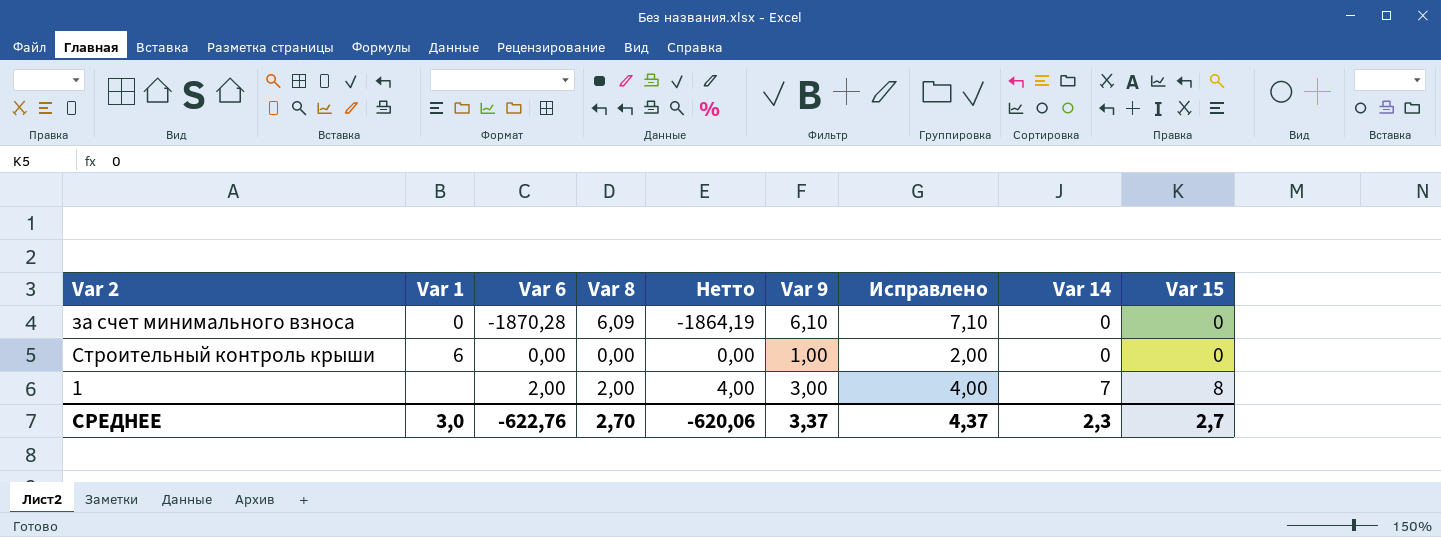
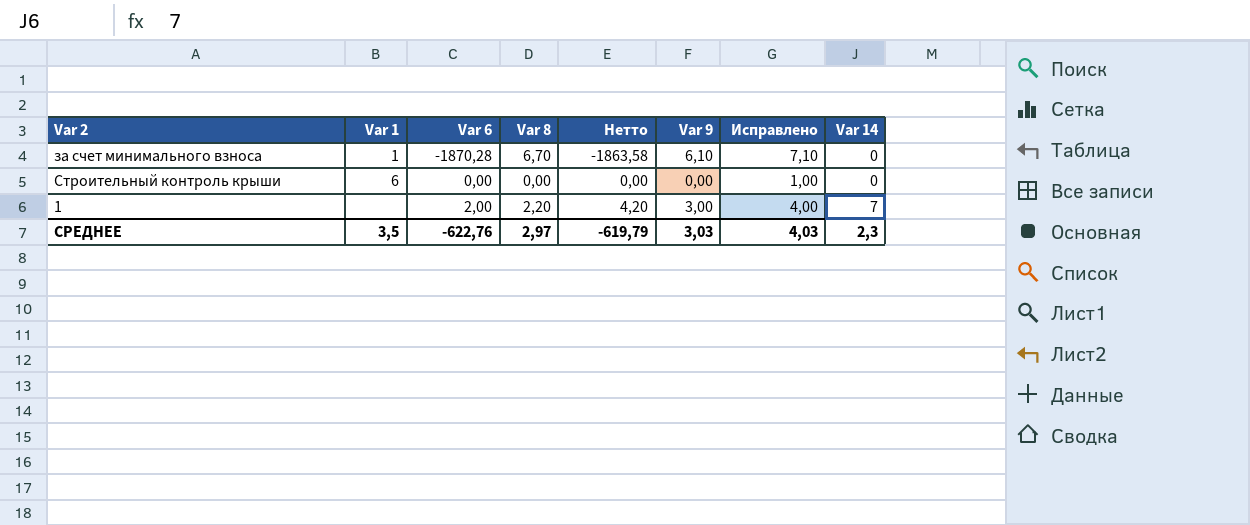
column Var 15 | position: 9 -> none
за счет минимального взноса | Var 1: 0 -> 1
за счет минимального взноса | Var 8: 6,09 -> 6,70
за счет минимального взноса | Нетто: -1864,19 -> -1863,58
Строительный контроль крыши | Var 9: 1,00 -> 0,00
Строительный контроль крыши | Исправлено: 2,00 -> 1,00
1 | Var 8: 2,00 -> 2,20
1 | Нетто: 4,00 -> 4,20
СРЕДНЕЕ | Var 1: 3,0 -> 3,5
СРЕДНЕЕ | Var 8: 2,70 -> 2,97
СРЕДНЕЕ | Нетто: -620,06 -> -619,79
СРЕДНЕЕ | Var 9: 3,37 -> 3,03
СРЕДНЕЕ | Исправлено: 4,37 -> 4,03

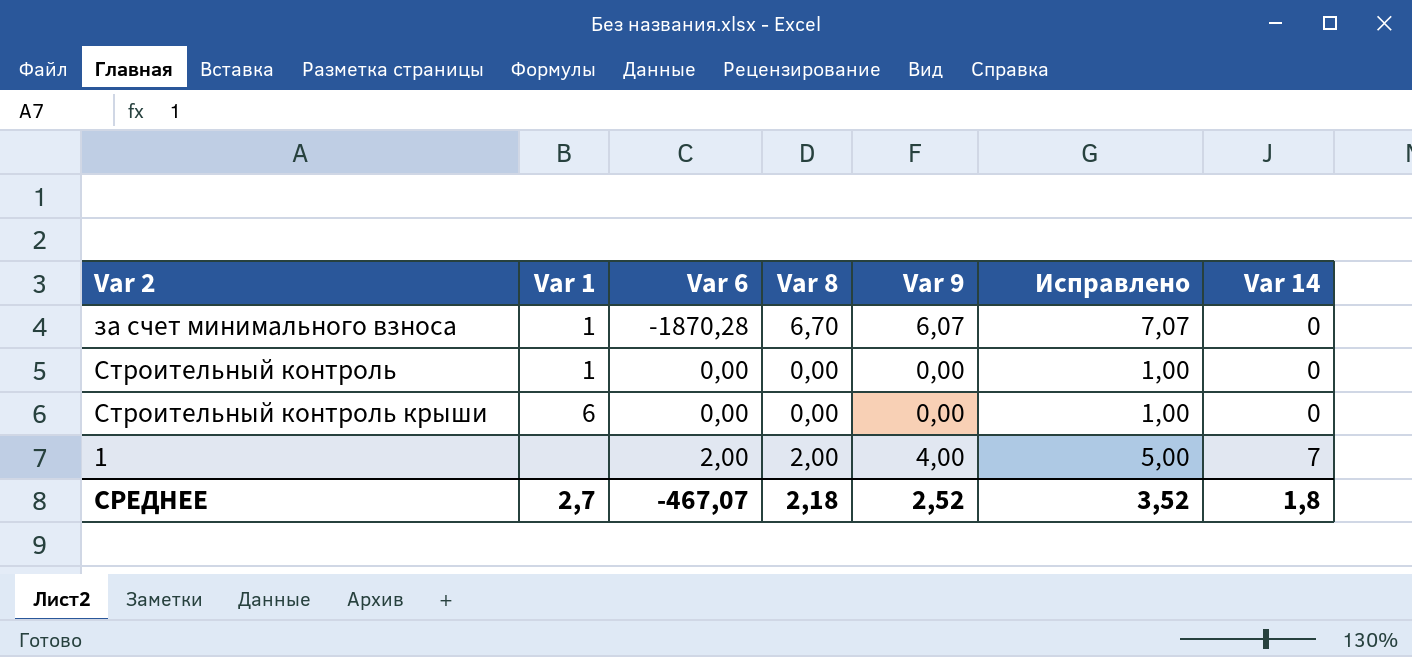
column Нетто | formula: [Var 6] + [Var 8] -> none
за счет минимального взноса | Var 9: 6,10 -> 6,07
за счет минимального взноса | Исправлено: 7,10 -> 7,07
row Строительный контроль: none -> 1 | 0,00 | 0,00 | 0,00 | 1,00 | 0
1 | Var 8: 2,20 -> 2,00
1 | Var 9: 3,00 -> 4,00
1 | Исправлено: 4,00 -> 5,00
СРЕДНЕЕ | Var 1: 3,5 -> 2,7
СРЕДНЕЕ | Var 6: -622,76 -> -467,07
СРЕДНЕЕ | Var 8: 2,97 -> 2,18
СРЕДНЕЕ | Var 9: 3,03 -> 2,52
СРЕДНЕЕ | Исправлено: 4,03 -> 3,52
СРЕДНЕЕ | Var 14: 2,3 -> 1,8

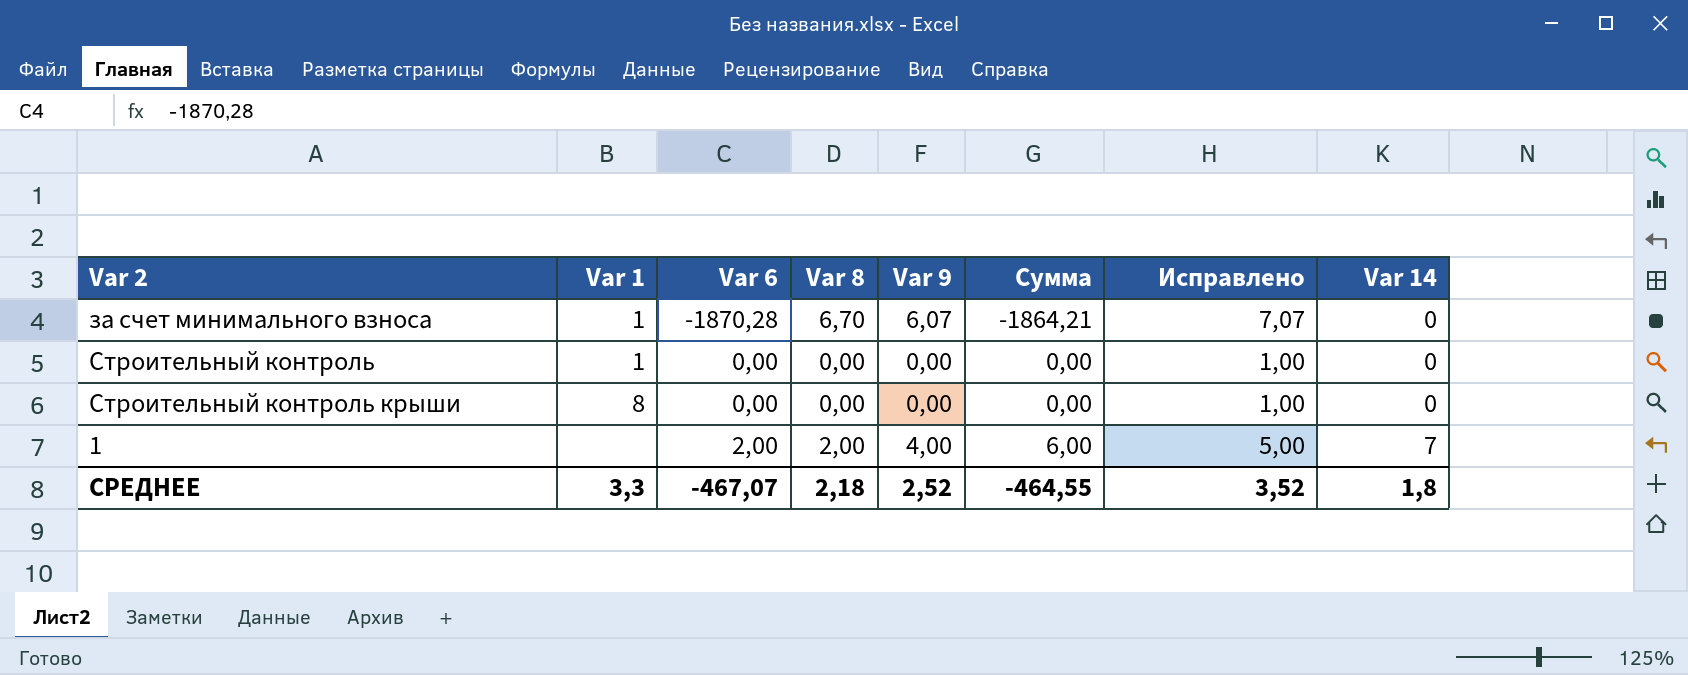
column Сумма | formula: none -> [Var 6] + [Var 9]
Строительный контроль крыши | Var 1: 6 -> 8
СРЕДНЕЕ | Var 1: 2,7 -> 3,3

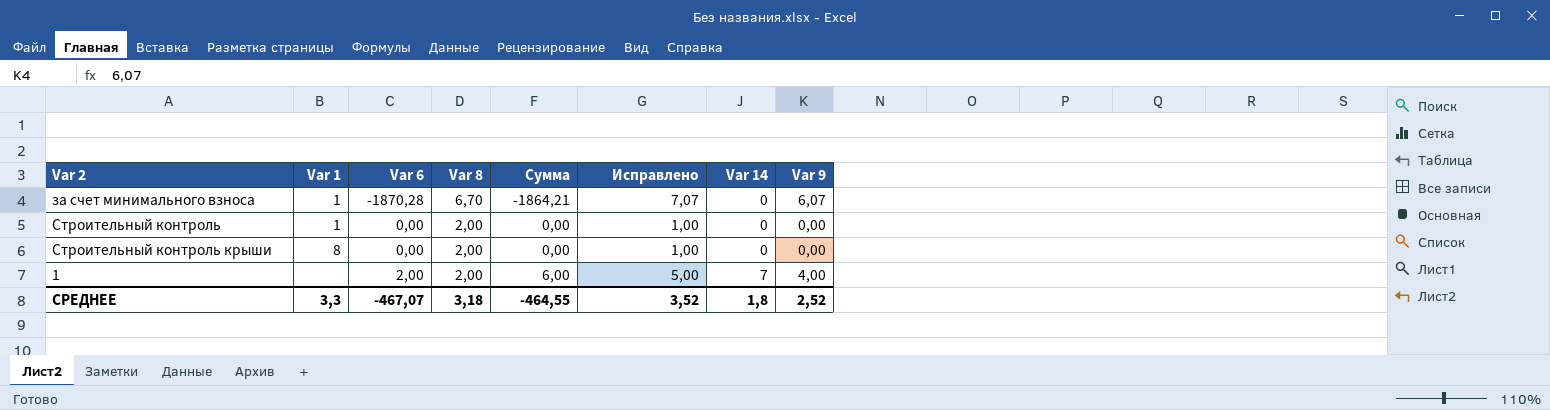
column Var 9 | position: 5 -> 8
Строительный контроль | Var 8: 0,00 -> 2,00
Строительный контроль крыши | Var 8: 0,00 -> 2,00
СРЕДНЕЕ | Var 8: 2,18 -> 3,18

